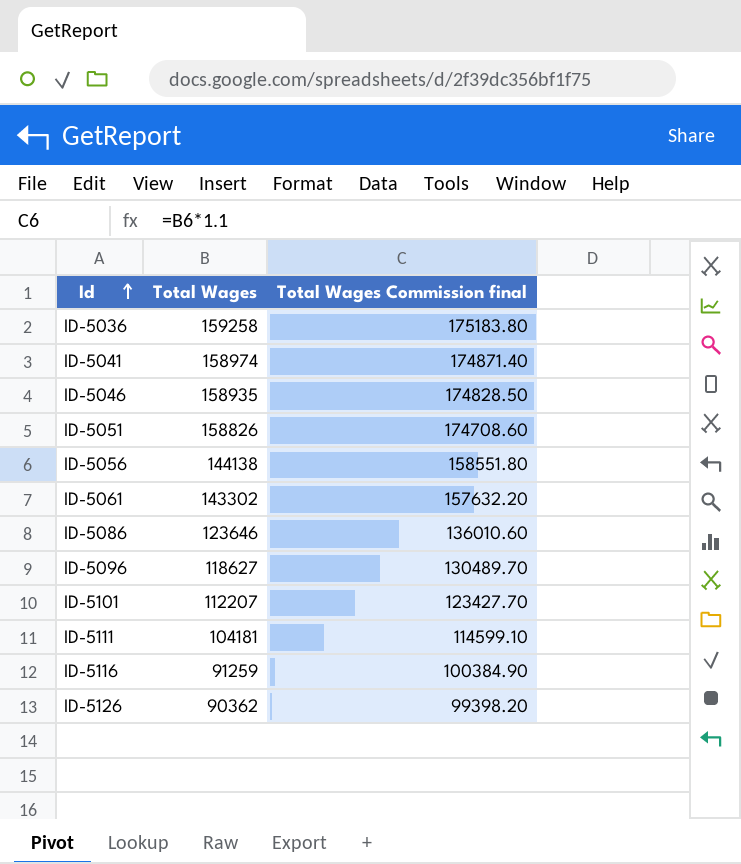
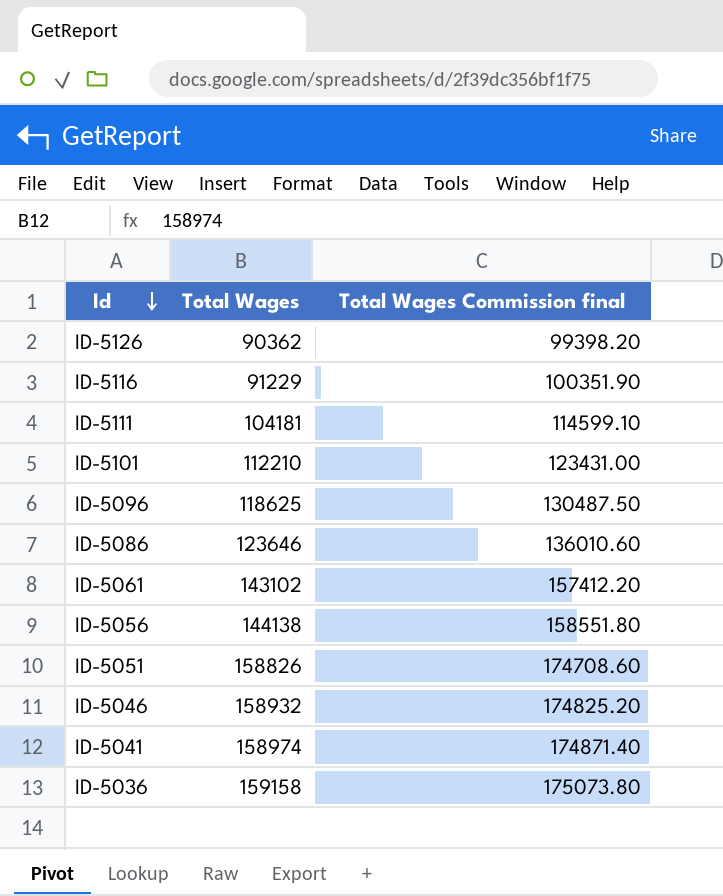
row order: Id ascending -> Id descending
ID-5116 | Total Wages: 91259 -> 91229
ID-5116 | Total Wages Commission final: 100384.90 -> 100351.90
ID-5101 | Total Wages: 112207 -> 112210
ID-5101 | Total Wages Commission final: 123427.70 -> 123431.00
ID-5096 | Total Wages: 118627 -> 118625
ID-5096 | Total Wages Commission final: 130489.70 -> 130487.50
ID-5061 | Total Wages: 143302 -> 143102
ID-5061 | Total Wages Commission final: 157632.20 -> 157412.20
ID-5046 | Total Wages: 158935 -> 158932
ID-5046 | Total Wages Commission final: 174828.50 -> 174825.20
ID-5036 | Total Wages: 159258 -> 159158
ID-5036 | Total Wages Commission final: 175183.80 -> 175073.80

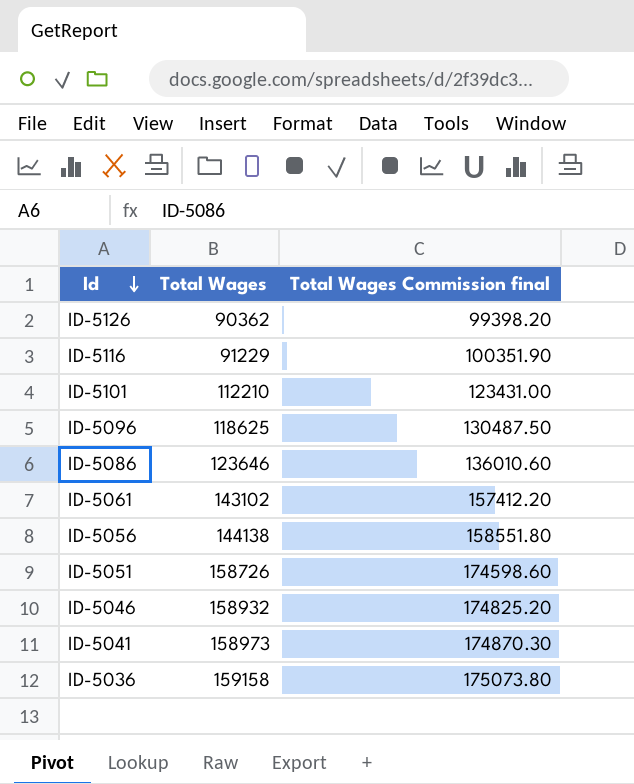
row ID-5111: 104181 | 114599.10 -> none
ID-5051 | Total Wages: 158826 -> 158726
ID-5051 | Total Wages Commission final: 174708.60 -> 174598.60
ID-5041 | Total Wages: 158974 -> 158973
ID-5041 | Total Wages Commission final: 174871.40 -> 174870.30

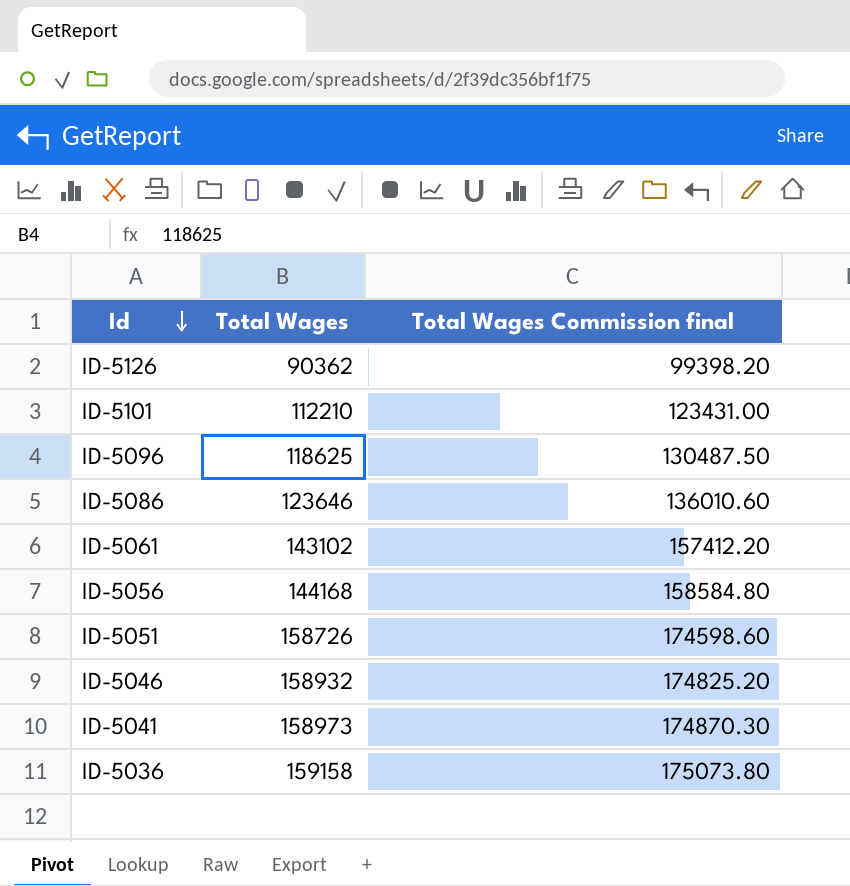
row ID-5116: 91229 | 100351.90 -> none
ID-5056 | Total Wages: 144138 -> 144168
ID-5056 | Total Wages Commission final: 158551.80 -> 158584.80

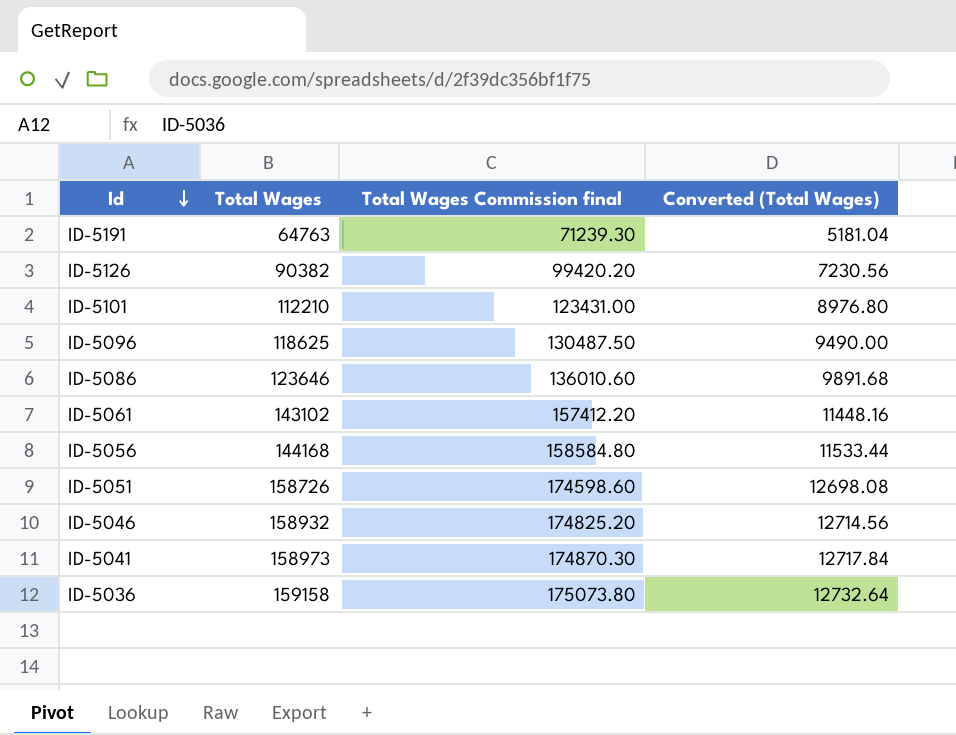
column Converted (Total Wages) | formula: none -> [Total Wages] * 0.08
row ID-5191: none -> 64763 | 71239.30 | 5181.04
ID-5126 | Total Wages: 90362 -> 90382
ID-5126 | Total Wages Commission final: 99398.20 -> 99420.20

